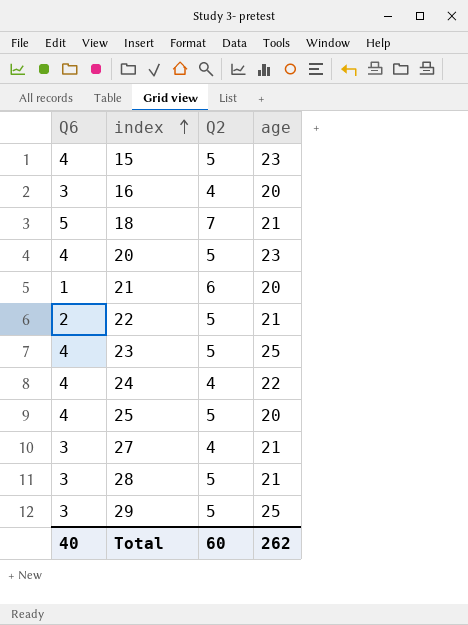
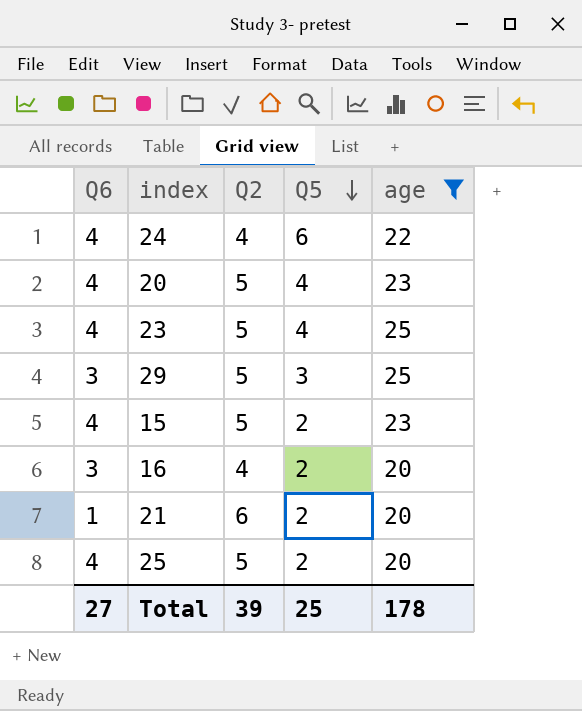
filter: none -> age != 21
row order: index ascending -> Q5 descending
column Q5 | position: none -> 4
Total | Q6: 40 -> 27
Total | Q2: 60 -> 39
Total | age: 262 -> 178

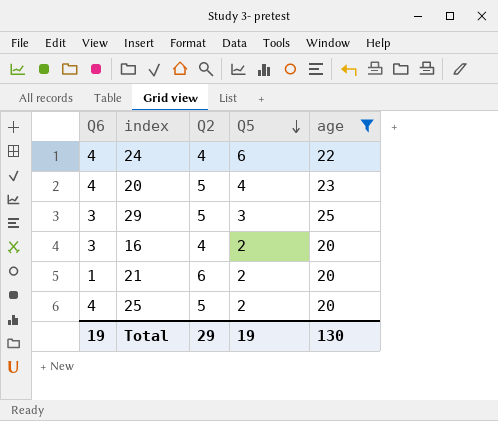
row 23: 4 | 5 | 4 | 25 -> none
row 15: 4 | 5 | 2 | 23 -> none
Total | Q6: 27 -> 19
Total | Q2: 39 -> 29
Total | Q5: 25 -> 19
Total | age: 178 -> 130

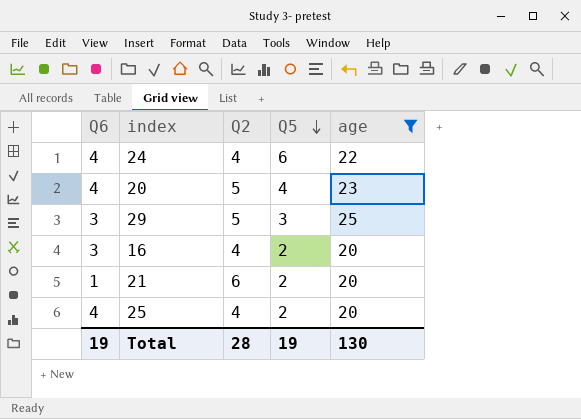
25 | Q2: 5 -> 4
Total | Q2: 29 -> 28

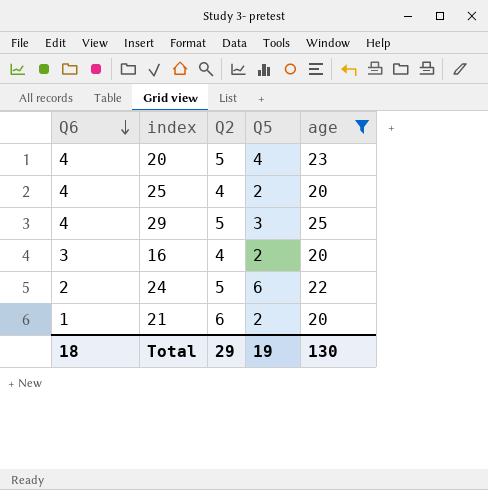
row order: Q5 descending -> Q6 descending
29 | Q6: 3 -> 4
24 | Q6: 4 -> 2
24 | Q2: 4 -> 5
Total | Q6: 19 -> 18
Total | Q2: 28 -> 29

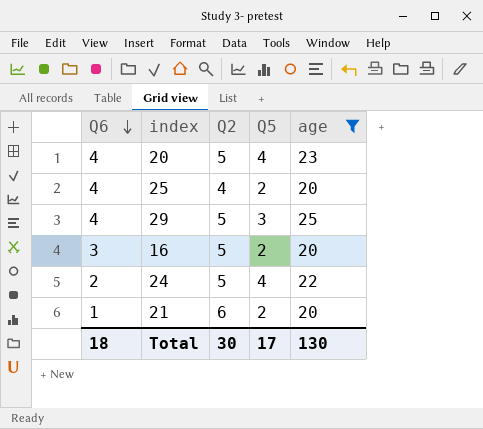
16 | Q2: 4 -> 5
24 | Q5: 6 -> 4
Total | Q2: 29 -> 30
Total | Q5: 19 -> 17

